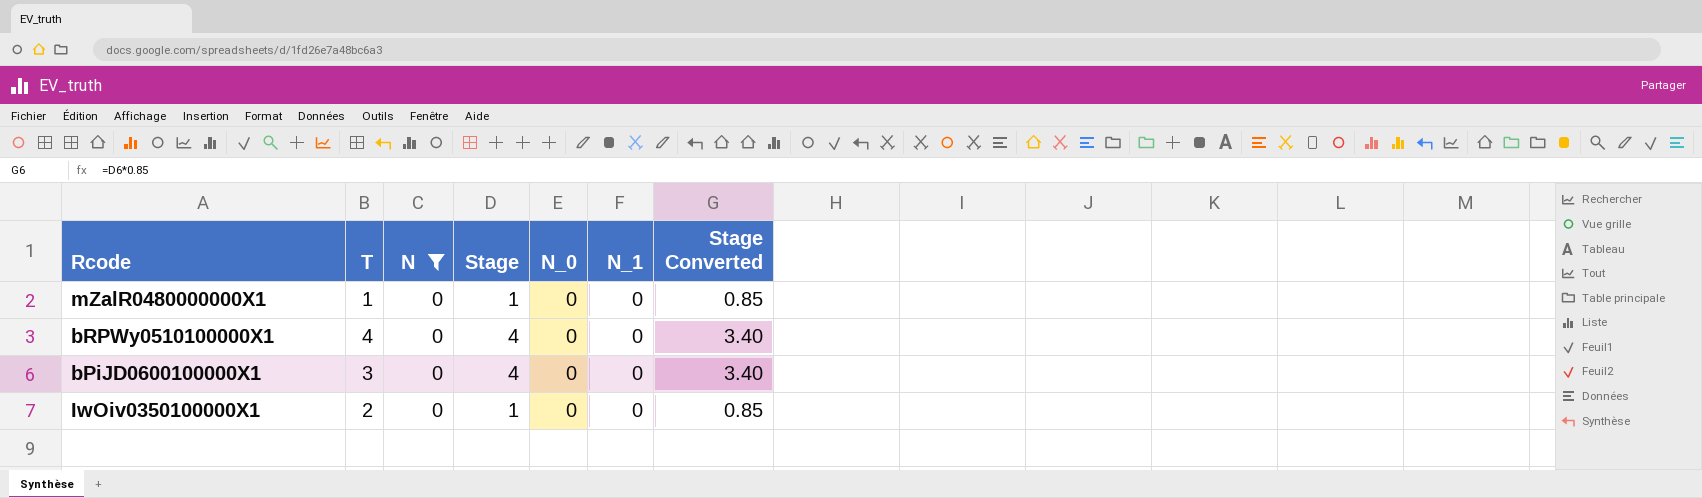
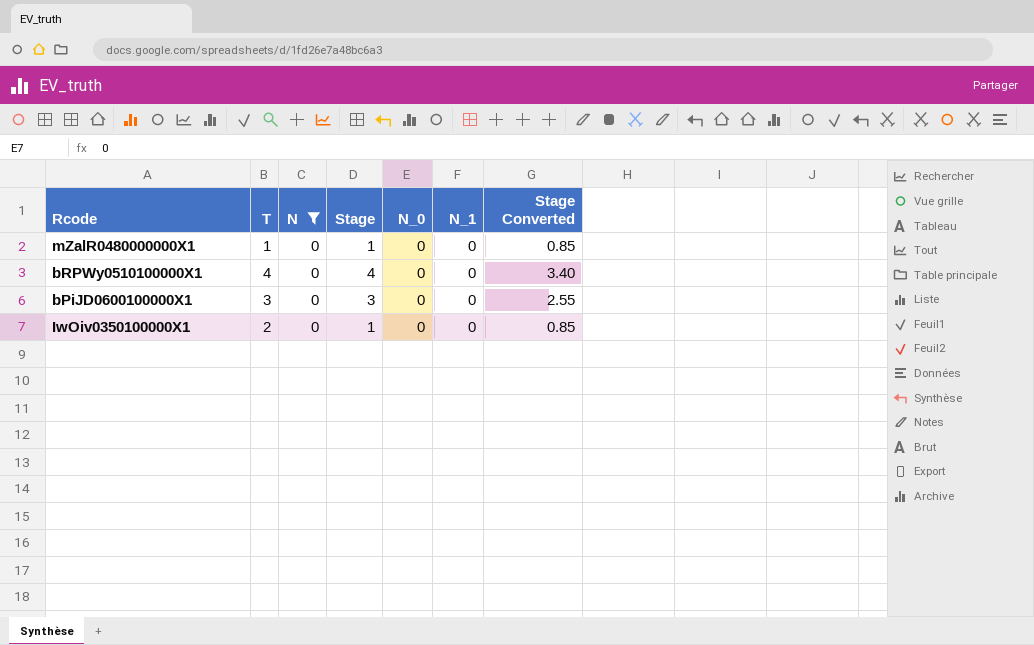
bPiJD0600100000X1 | Stage: 4 -> 3
bPiJD0600100000X1 | Stage Converted: 3.40 -> 2.55

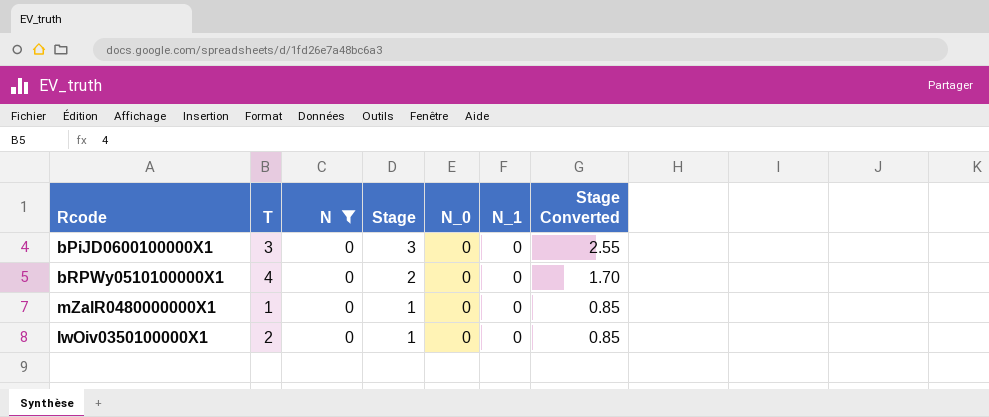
row order: none -> Stage descending
bRPWy0510100000X1 | Stage: 4 -> 2
bRPWy0510100000X1 | Stage Converted: 3.40 -> 1.70

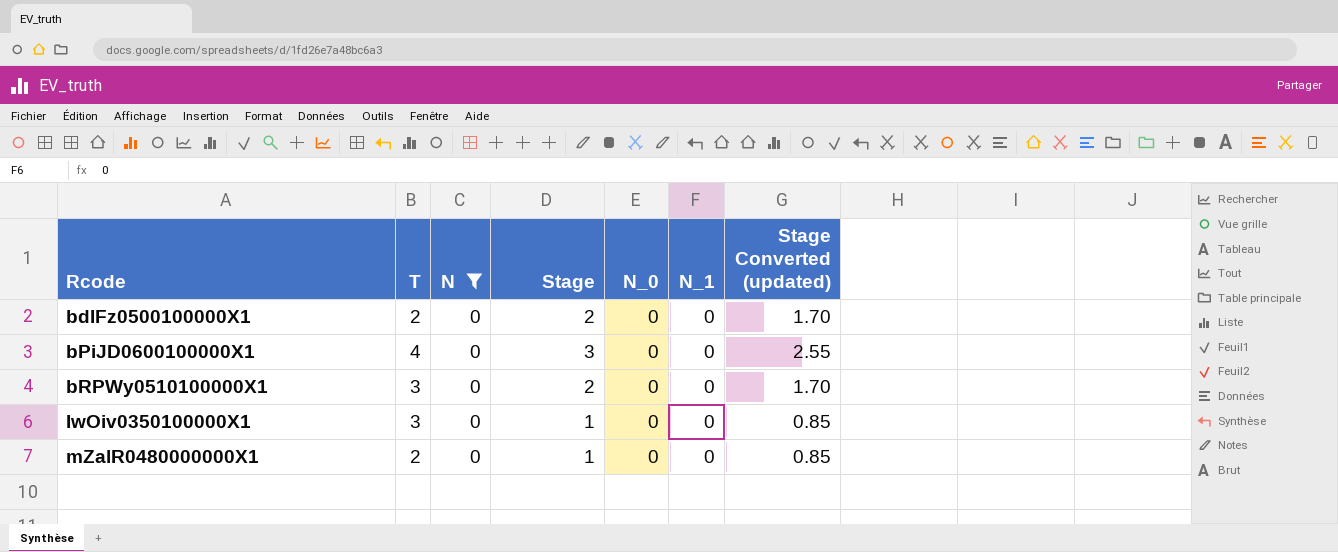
row order: Stage descending -> Rcode ascending
column name: Stage Converted -> Stage Converted (updated)
row bdIFz0500100000X1: none -> 2 | 0 | 2 | 0 | 0 | 1.70
bPiJD0600100000X1 | T: 3 -> 4
bRPWy0510100000X1 | T: 4 -> 3
IwOiv0350100000X1 | T: 2 -> 3
mZalR0480000000X1 | T: 1 -> 2

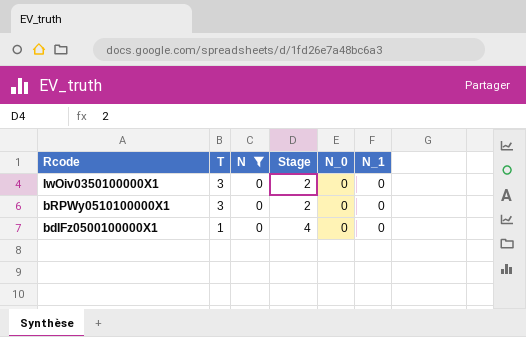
row order: Rcode ascending -> Rcode descending
column Stage Converted (updated) | formula: [Stage] * 0.85 -> none
row bPiJD0600100000X1: 4 | 0 | 3 | 0 | 0 | 2.55 -> none
row mZalR0480000000X1: 2 | 0 | 1 | 0 | 0 | 0.85 -> none
IwOiv0350100000X1 | Stage: 1 -> 2
bdIFz0500100000X1 | T: 2 -> 1
bdIFz0500100000X1 | Stage: 2 -> 4

